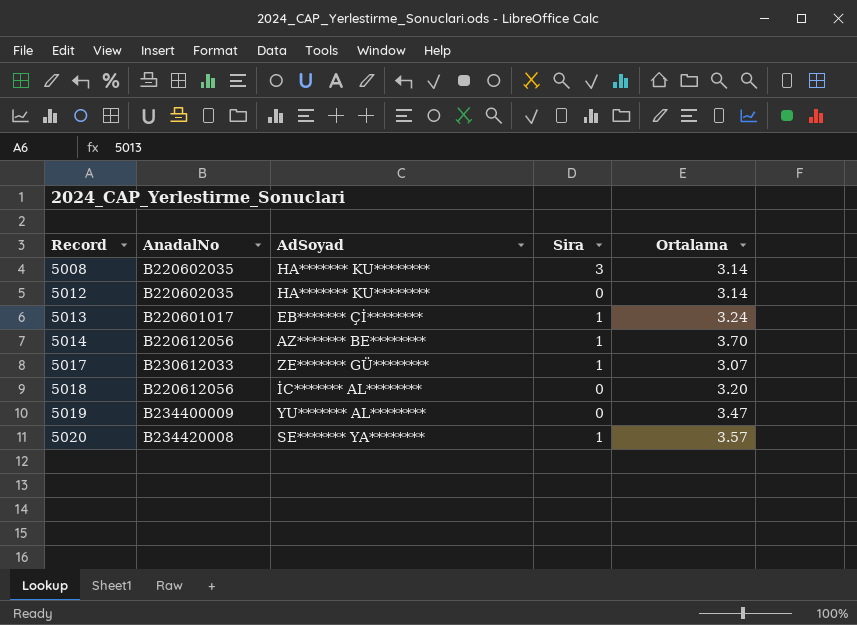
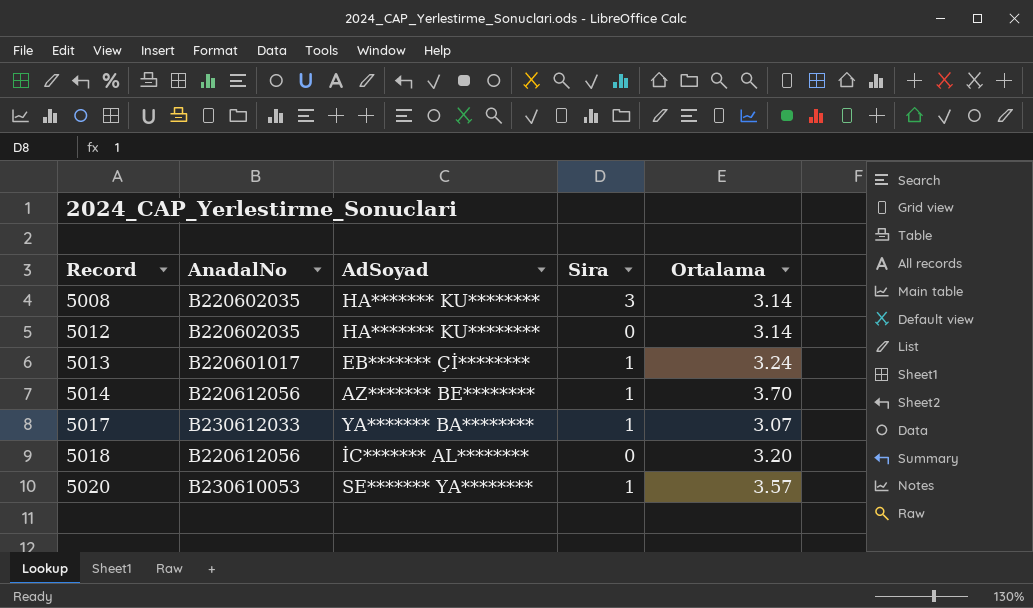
row 5019: B234400009 | YU******* AL******** | 0 | 3.47 -> none
5017 | AdSoyad: ZE******* GÜ******** -> YA******* BA********
5020 | AnadalNo: B234420008 -> B230610053

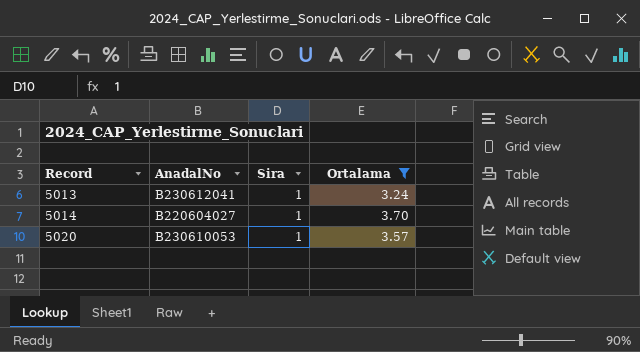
filter: none -> Ortalama >= 3.24
column AdSoyad | position: 3 -> none
5013 | AnadalNo: B220601017 -> B230612041
5014 | AnadalNo: B220612056 -> B220604027

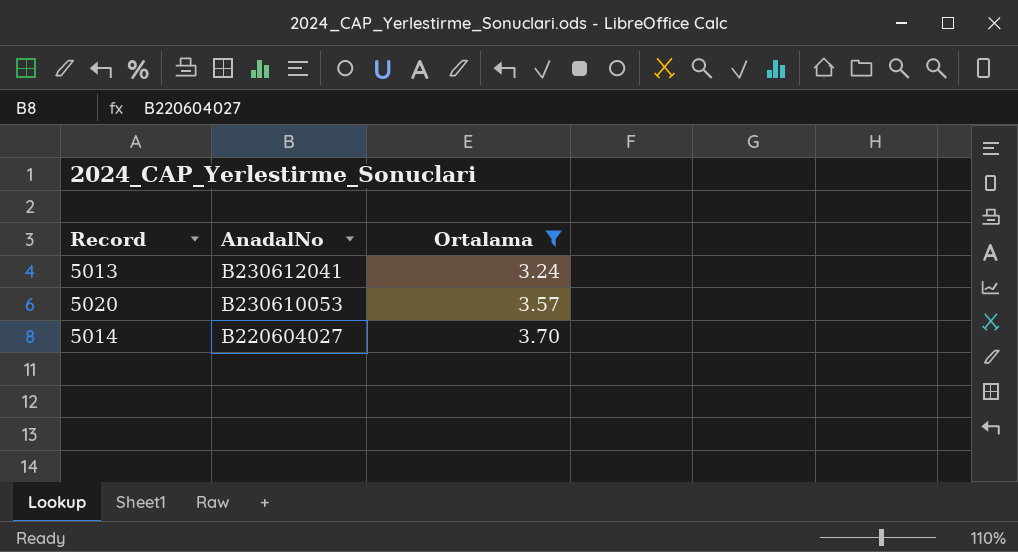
row order: Record ascending -> AnadalNo descending
column Sira | position: 3 -> none

